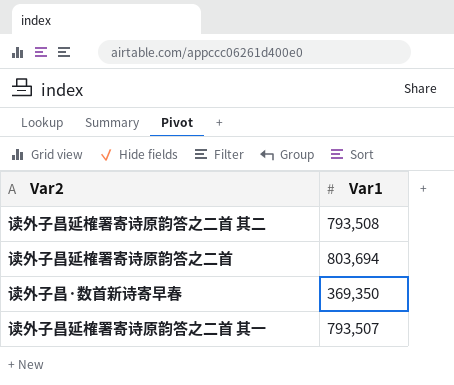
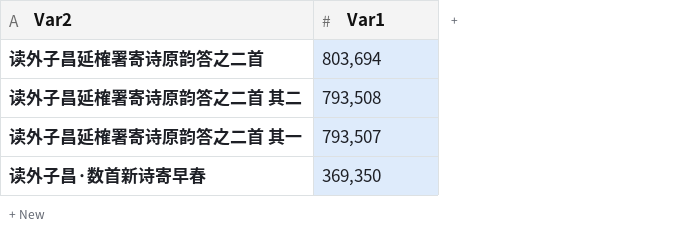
row order: none -> Var1 descending

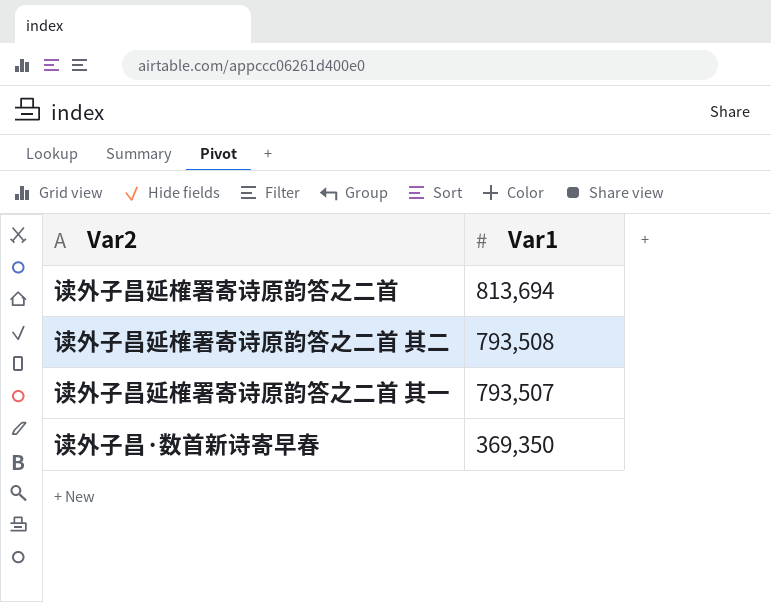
读外子昌延榷署寄诗原韵答之二首 | Var1: 803,694 -> 813,694

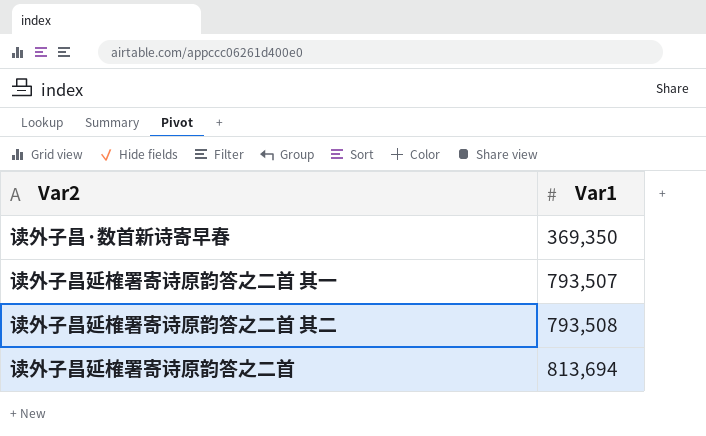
row order: Var1 descending -> Var1 ascending

